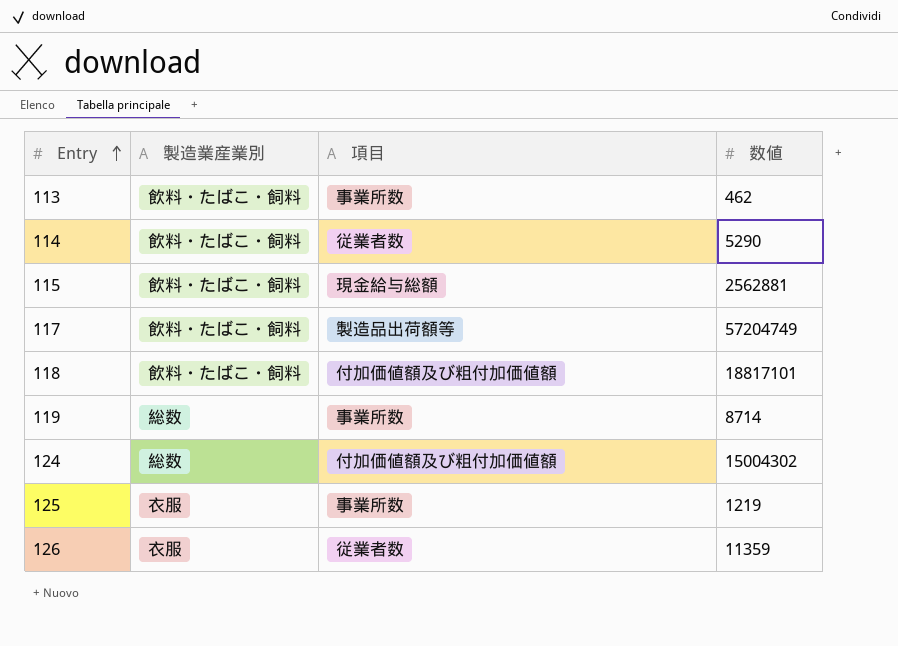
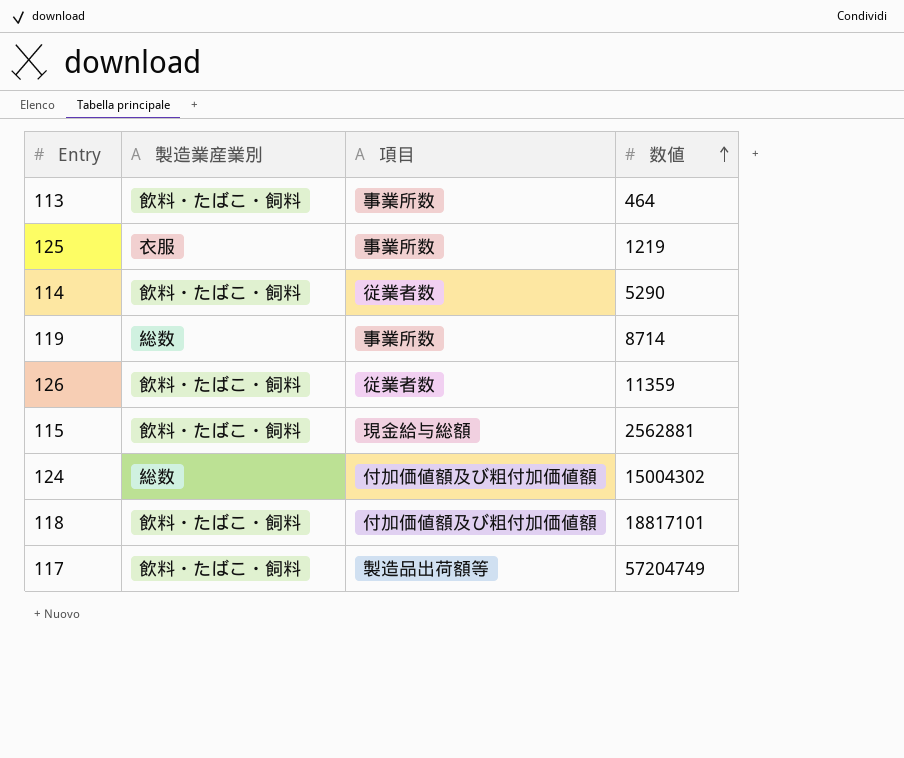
row order: Entry ascending -> 数値 ascending
113 | 数値: 462 -> 464
126 | 製造業産業別: 衣服 -> 飲料・たばこ・飼料

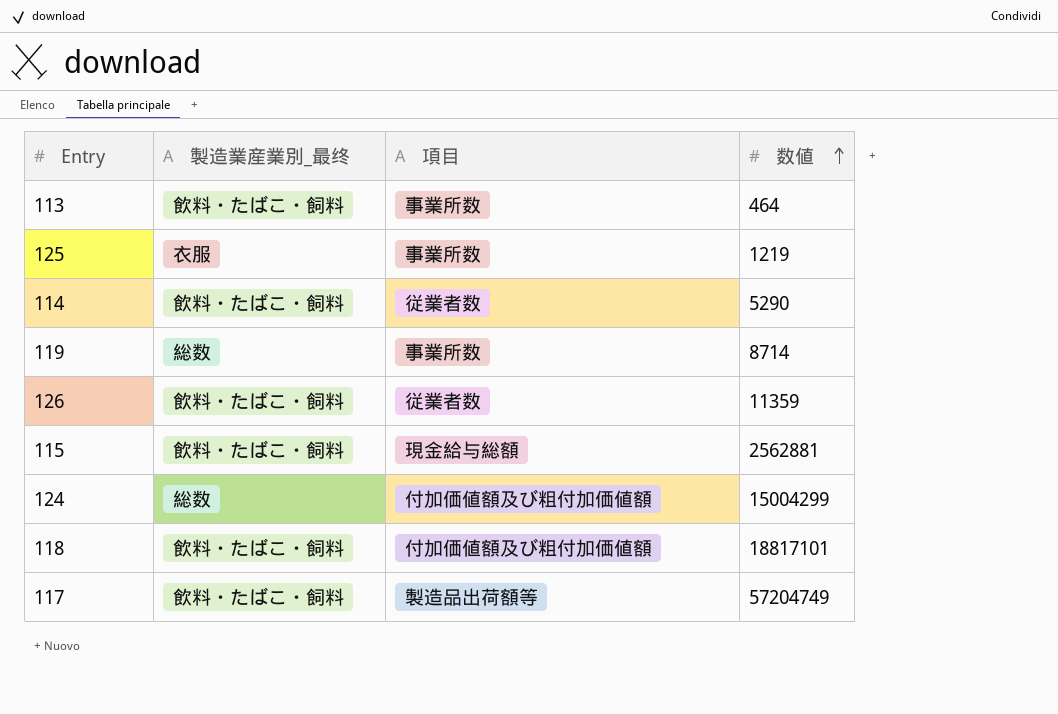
column name: 製造業産業別 -> 製造業産業別_最终
124 | 数値: 15004302 -> 15004299

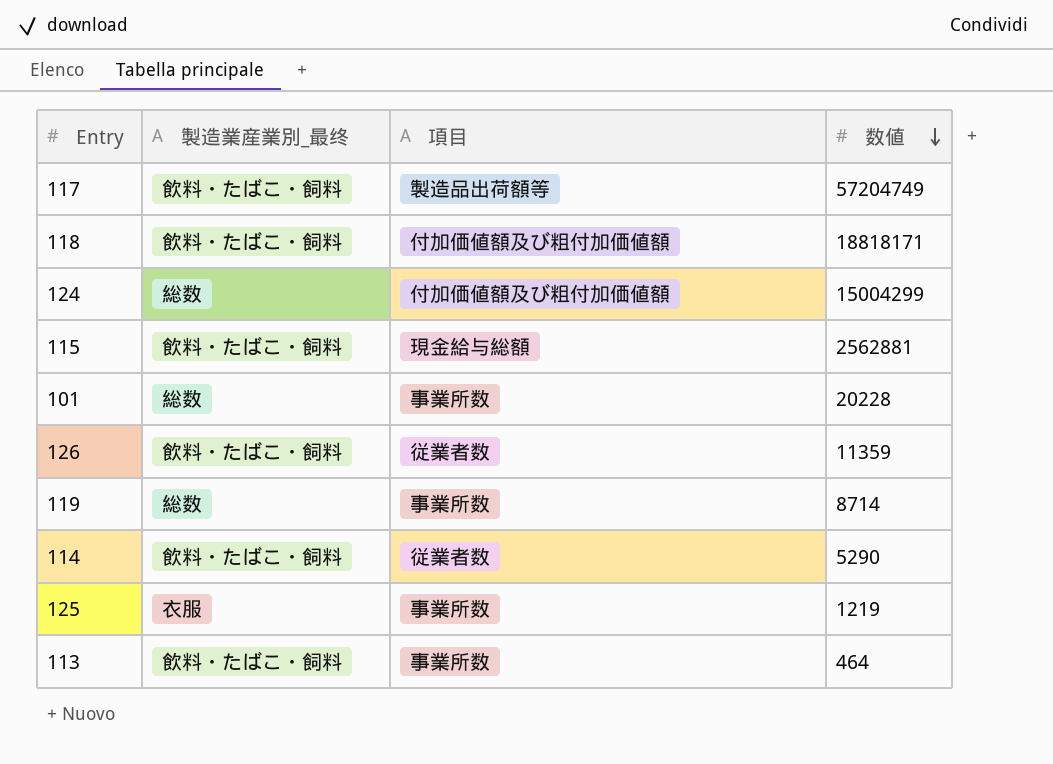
row order: 数値 ascending -> 数値 descending
118 | 数値: 18817101 -> 18818171
row 101: none -> 総数 | 事業所数 | 20228

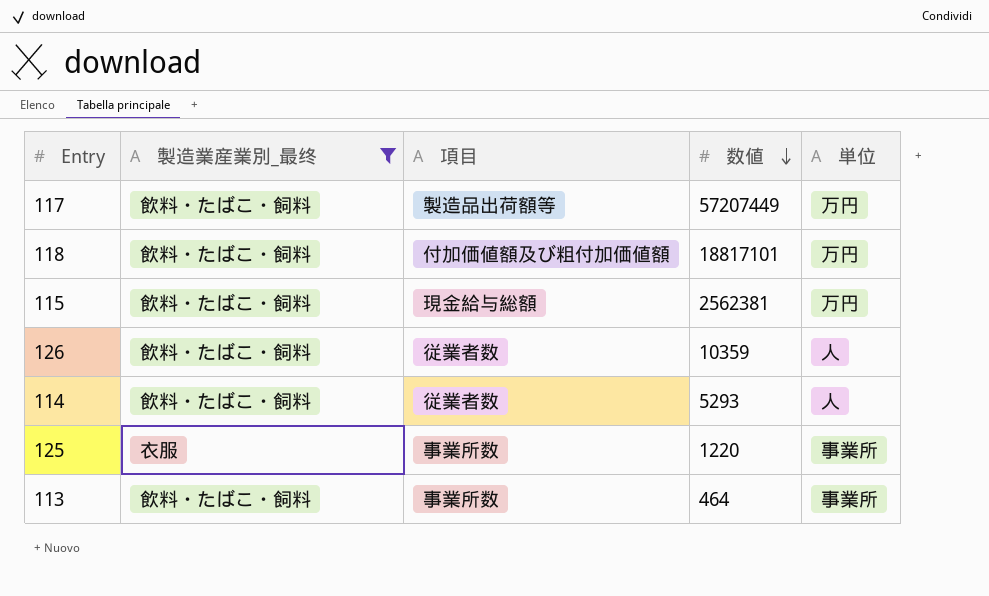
filter: none -> 製造業産業別_最终 != 総数
column 単位 | position: none -> 5
117 | 数値: 57204749 -> 57207449
118 | 数値: 18818171 -> 18817101
115 | 数値: 2562881 -> 2562381
126 | 数値: 11359 -> 10359
114 | 数値: 5290 -> 5293
125 | 数値: 1219 -> 1220

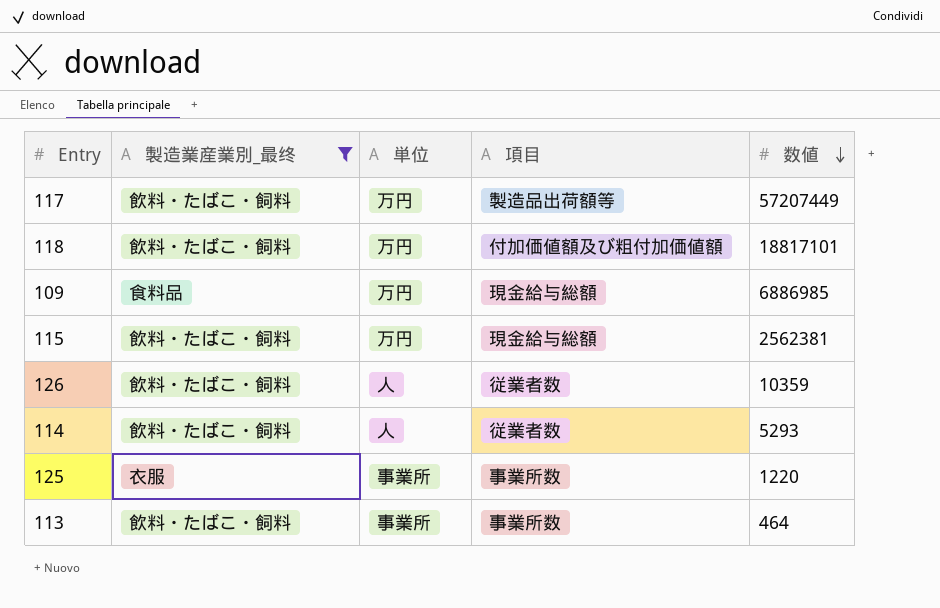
column 単位 | position: 5 -> 3
row 109: none -> 食料品 | 万円 | 現金給与総額 | 6886985

